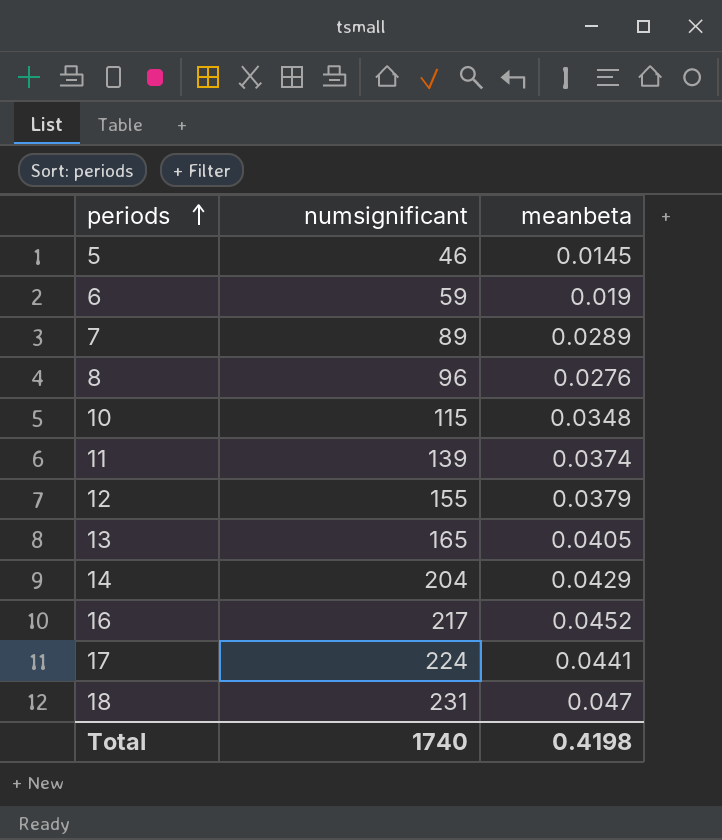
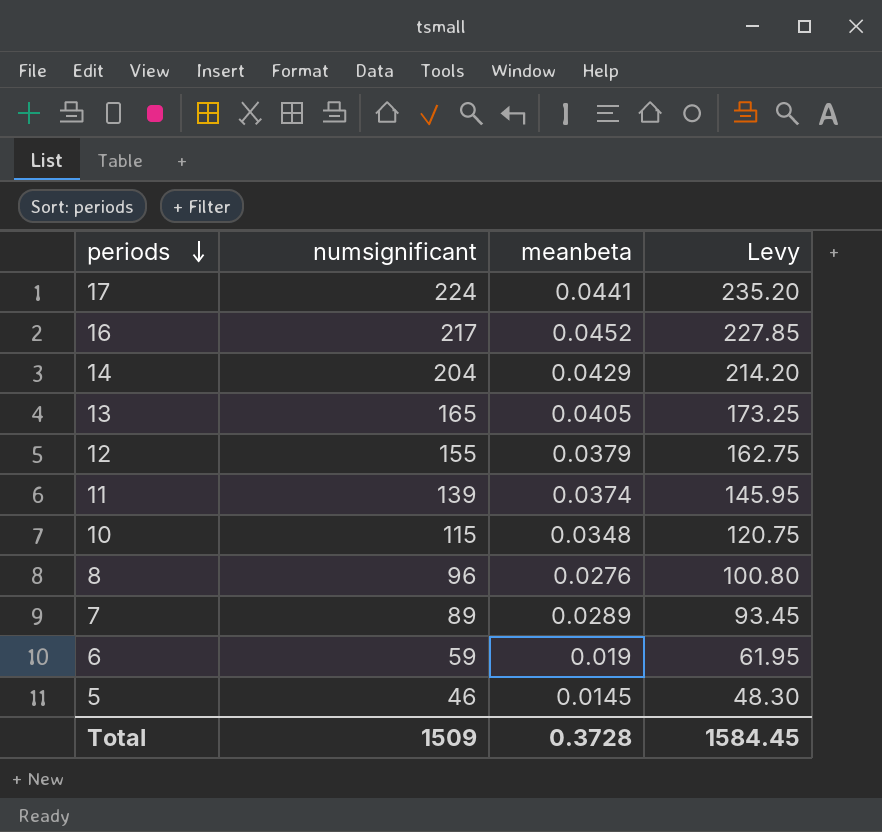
row order: periods ascending -> periods descending
column Levy | formula: none -> [numsignificant] * 1.05
row 18: 231 | 0.047 -> none
Total | numsignificant: 1740 -> 1509
Total | meanbeta: 0.4198 -> 0.3728

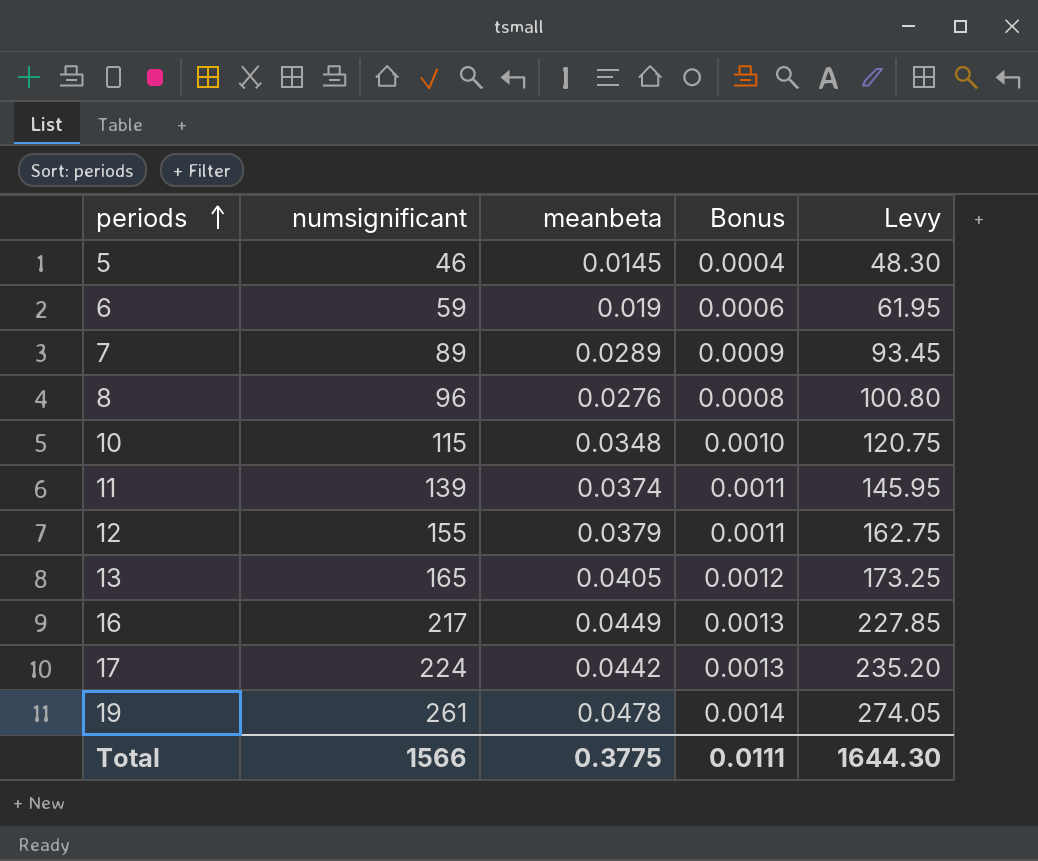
row order: periods descending -> periods ascending
column Bonus | formula: none -> [meanbeta] * 0.03
row 14: 204 | 0.0429 | 214.20 -> none
16 | meanbeta: 0.0452 -> 0.0449
17 | meanbeta: 0.0441 -> 0.0442
row 19: none -> 261 | 0.0478 | 0.0014 | 274.05
Total | numsignificant: 1509 -> 1566
Total | meanbeta: 0.3728 -> 0.3775
Total | Levy: 1584.45 -> 1644.30

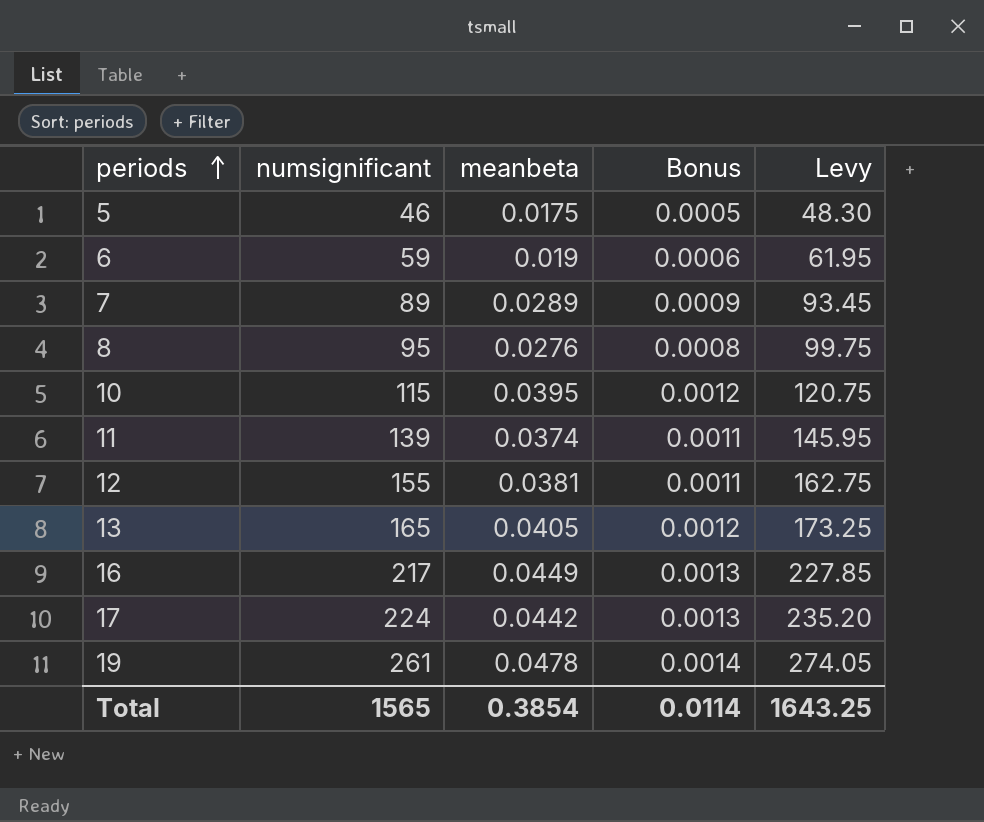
5 | meanbeta: 0.0145 -> 0.0175
5 | Bonus: 0.0004 -> 0.0005
8 | numsignificant: 96 -> 95
8 | Levy: 100.80 -> 99.75
10 | meanbeta: 0.0348 -> 0.0395
10 | Bonus: 0.0010 -> 0.0012
12 | meanbeta: 0.0379 -> 0.0381
Total | numsignificant: 1566 -> 1565
Total | meanbeta: 0.3775 -> 0.3854
Total | Bonus: 0.0111 -> 0.0114
Total | Levy: 1644.30 -> 1643.25

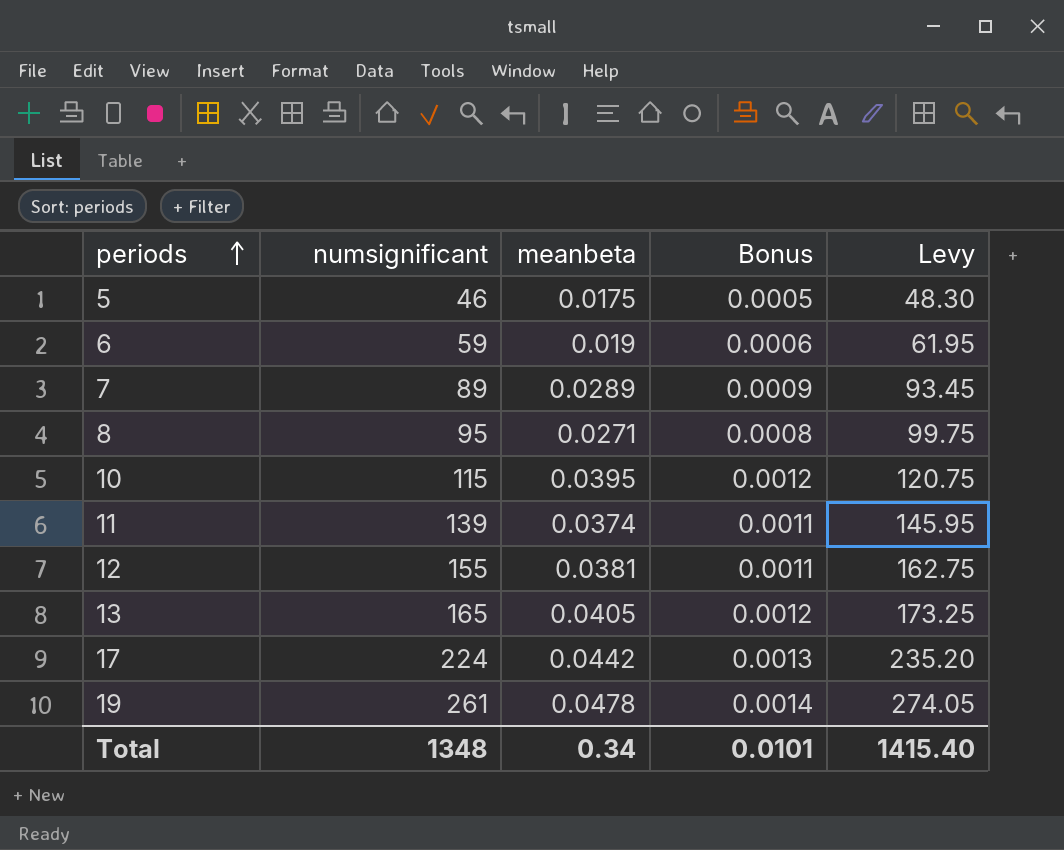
row 16: 217 | 0.0449 | 0.0013 | 227.85 -> none
8 | meanbeta: 0.0276 -> 0.0271
Total | numsignificant: 1565 -> 1348
Total | meanbeta: 0.3854 -> 0.34
Total | Bonus: 0.0114 -> 0.0101
Total | Levy: 1643.25 -> 1415.40

